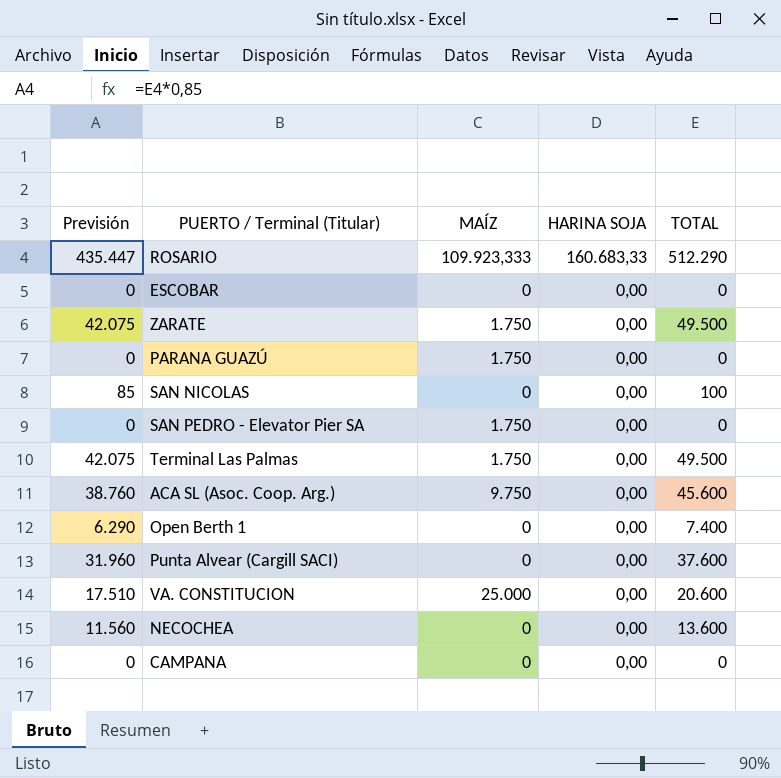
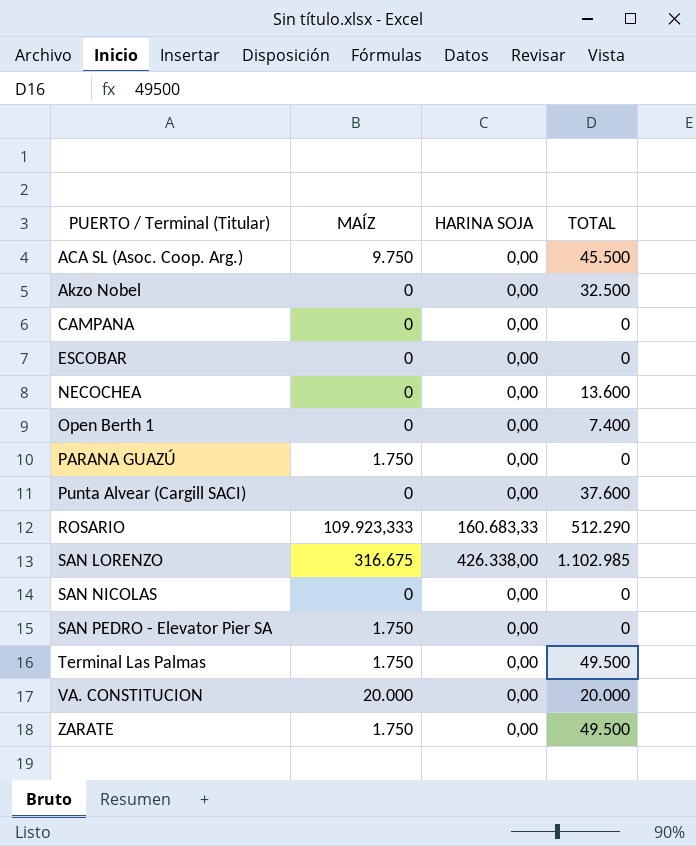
row order: HARINA SOJA descending -> PUERTO / Terminal (Titular) ascending
column Previsión | formula: [TOTAL] * 0,85 -> none
ACA SL (Asoc. Coop. Arg.) | TOTAL: 45.600 -> 45.500
row Akzo Nobel: none -> 0 | 0,00 | 32.500
row SAN LORENZO: none -> 316.675 | 426.338,00 | 1.102.985
SAN NICOLAS | TOTAL: 100 -> 0
VA. CONSTITUCION | MAÍZ: 25.000 -> 20.000
VA. CONSTITUCION | TOTAL: 20.600 -> 20.000

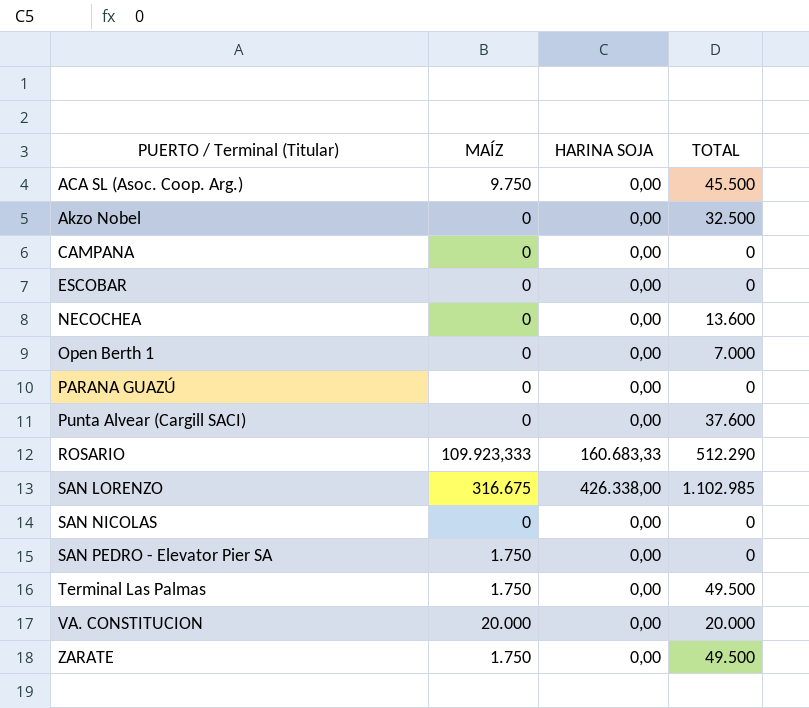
Open Berth 1 | TOTAL: 7.400 -> 7.000
PARANA GUAZÚ | MAÍZ: 1.750 -> 0

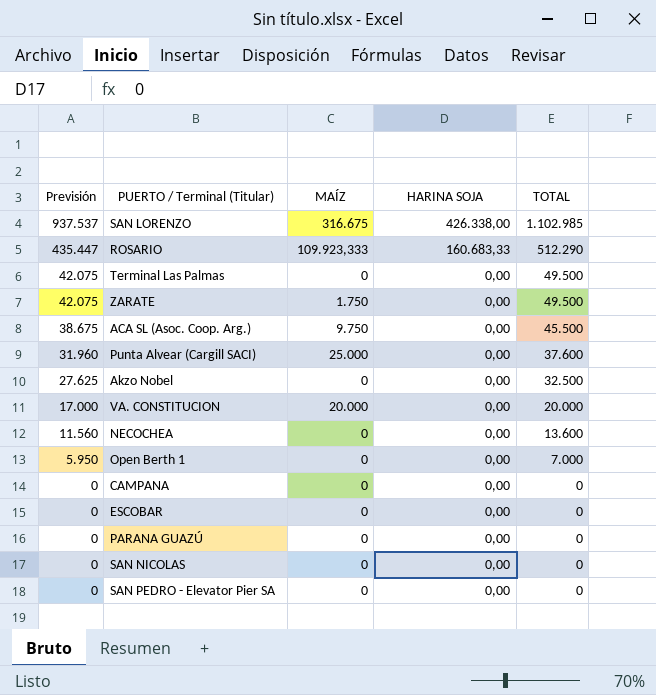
row order: PUERTO / Terminal (Titular) ascending -> Previsión descending
column Previsión | formula: none -> [TOTAL] * 0,85
Terminal Las Palmas | MAÍZ: 1.750 -> 0
Punta Alvear (Cargill SACI) | MAÍZ: 0 -> 25.000
SAN PEDRO - Elevator Pier SA | MAÍZ: 1.750 -> 0

